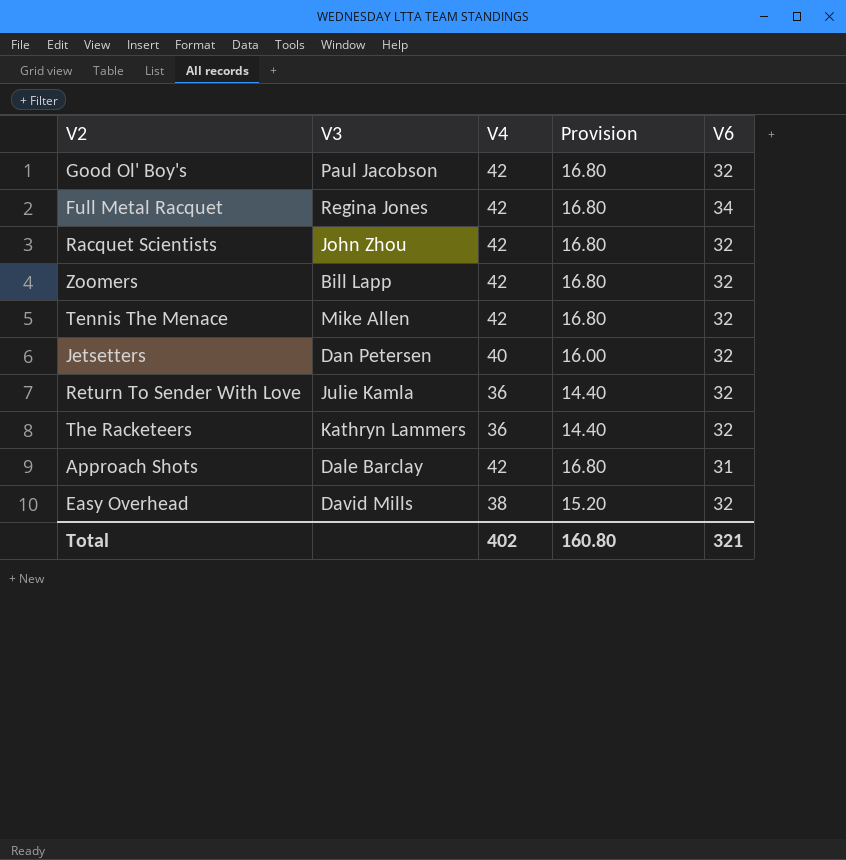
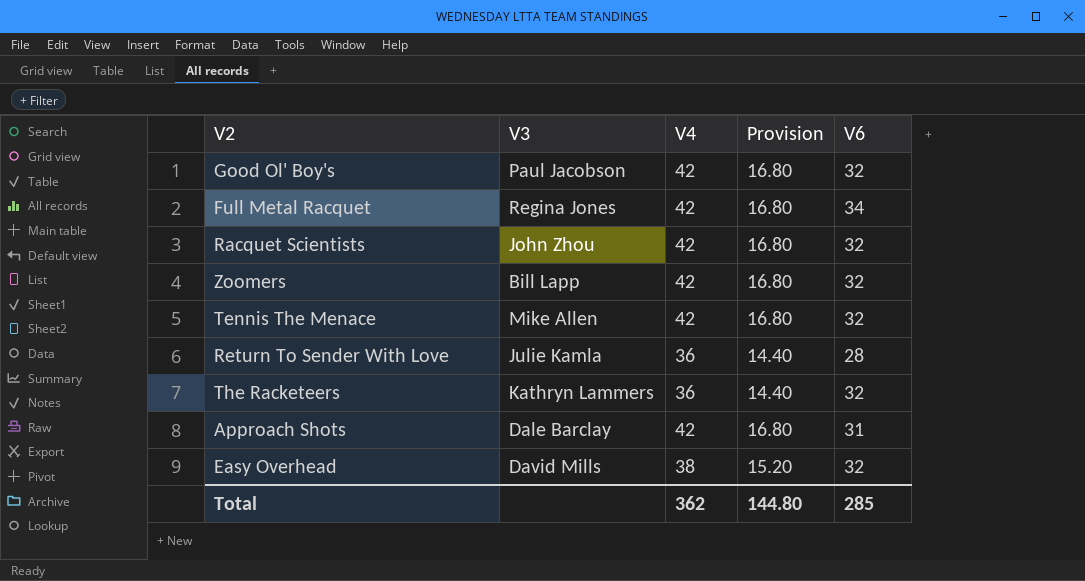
row Jetsetters: Dan Petersen | 40 | 16.00 | 32 -> none
Return To Sender With Love | V6: 32 -> 28
Total | V4: 402 -> 362
Total | Provision: 160.80 -> 144.80
Total | V6: 321 -> 285

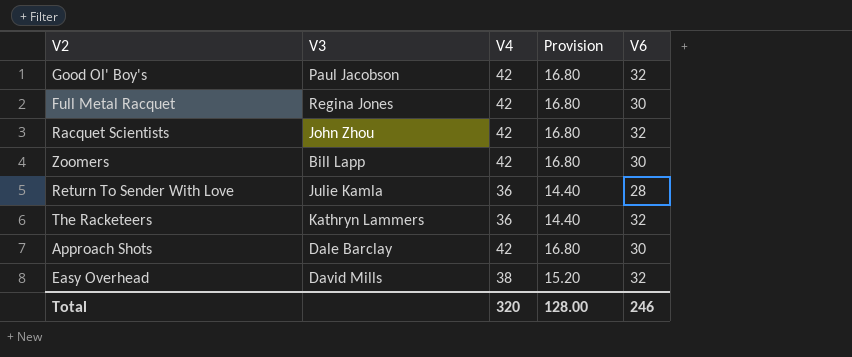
row Tennis The Menace: Mike Allen | 42 | 16.80 | 32 -> none
Full Metal Racquet | V6: 34 -> 30
Zoomers | V6: 32 -> 30
Approach Shots | V6: 31 -> 30
Total | V4: 362 -> 320
Total | Provision: 144.80 -> 128.00
Total | V6: 285 -> 246

